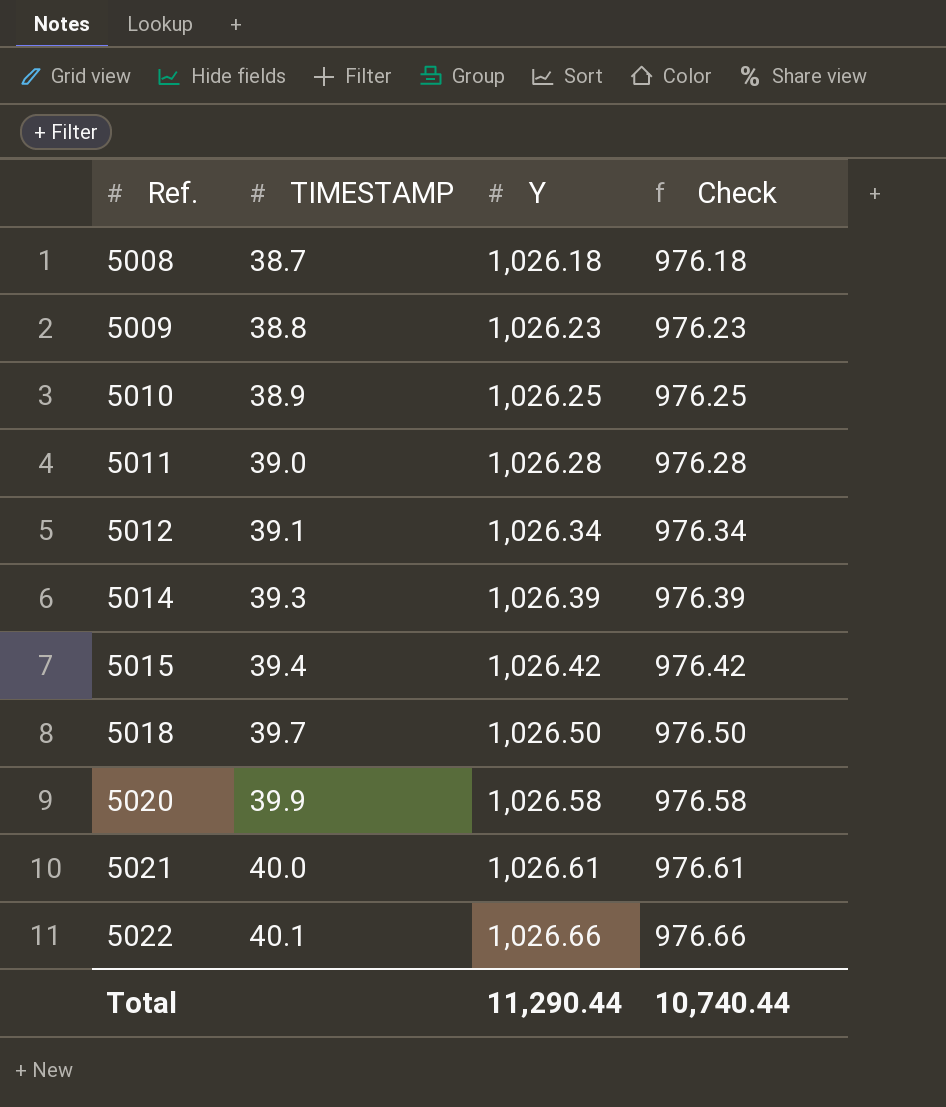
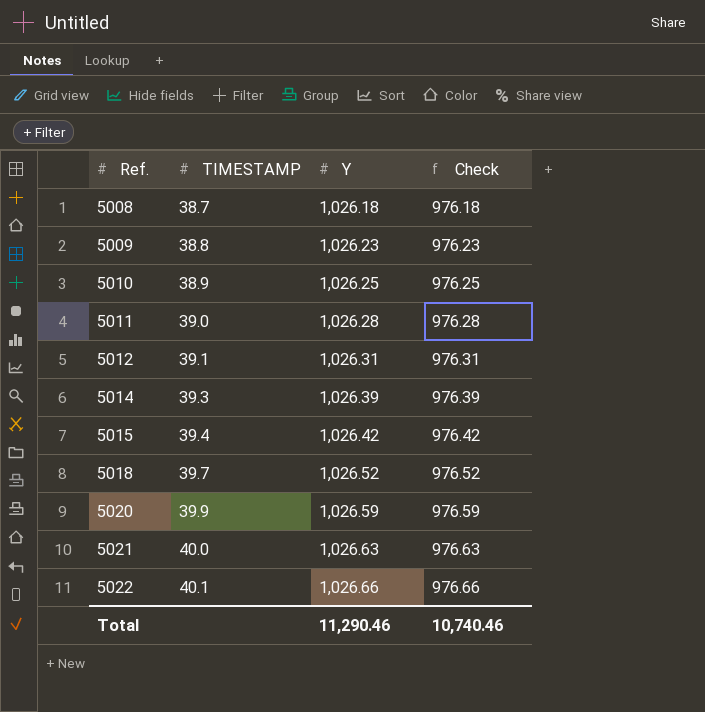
5012 | Y: 1,026.34 -> 1,026.31
5012 | Check: 976.34 -> 976.31
5018 | Y: 1,026.50 -> 1,026.52
5018 | Check: 976.50 -> 976.52
5020 | Y: 1,026.58 -> 1,026.59
5020 | Check: 976.58 -> 976.59
5021 | Y: 1,026.61 -> 1,026.63
5021 | Check: 976.61 -> 976.63
Total | Y: 11,290.44 -> 11,290.46
Total | Check: 10,740.44 -> 10,740.46

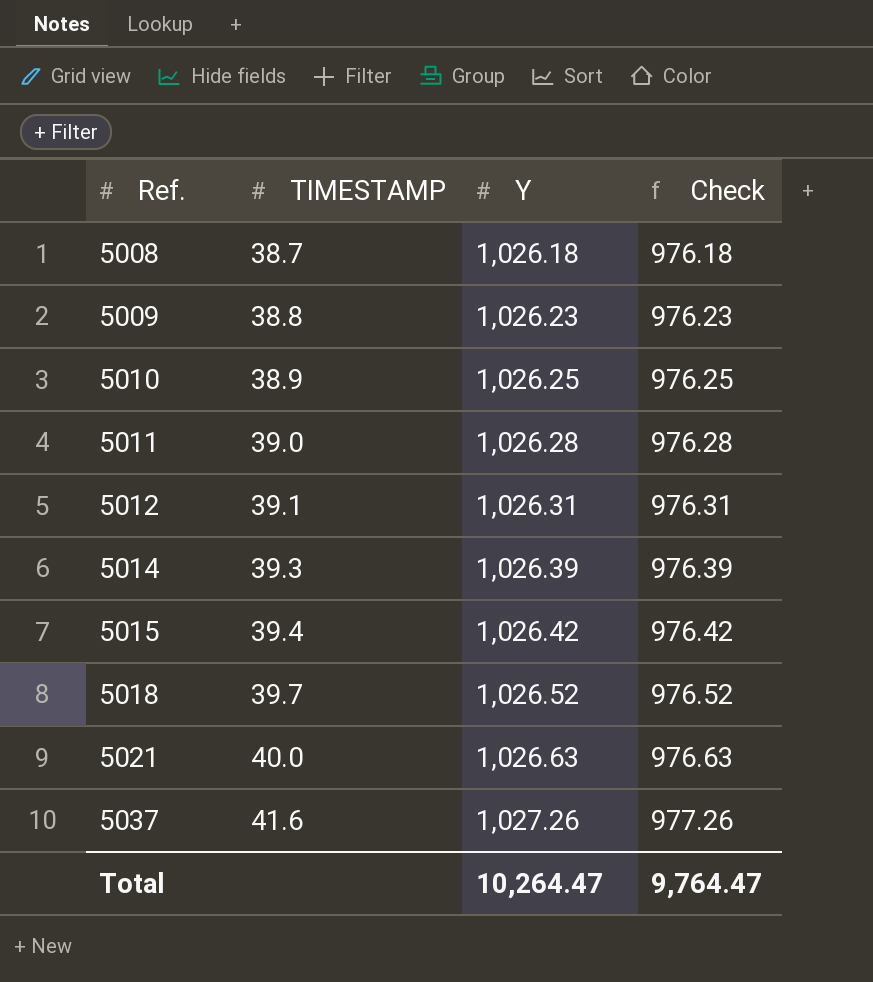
row 5020: 39.9 | 1,026.59 | 976.59 -> none
row 5022: 40.1 | 1,026.66 | 976.66 -> none
row 5037: none -> 41.6 | 1,027.26 | 977.26
Total | Y: 11,290.46 -> 10,264.47
Total | Check: 10,740.46 -> 9,764.47

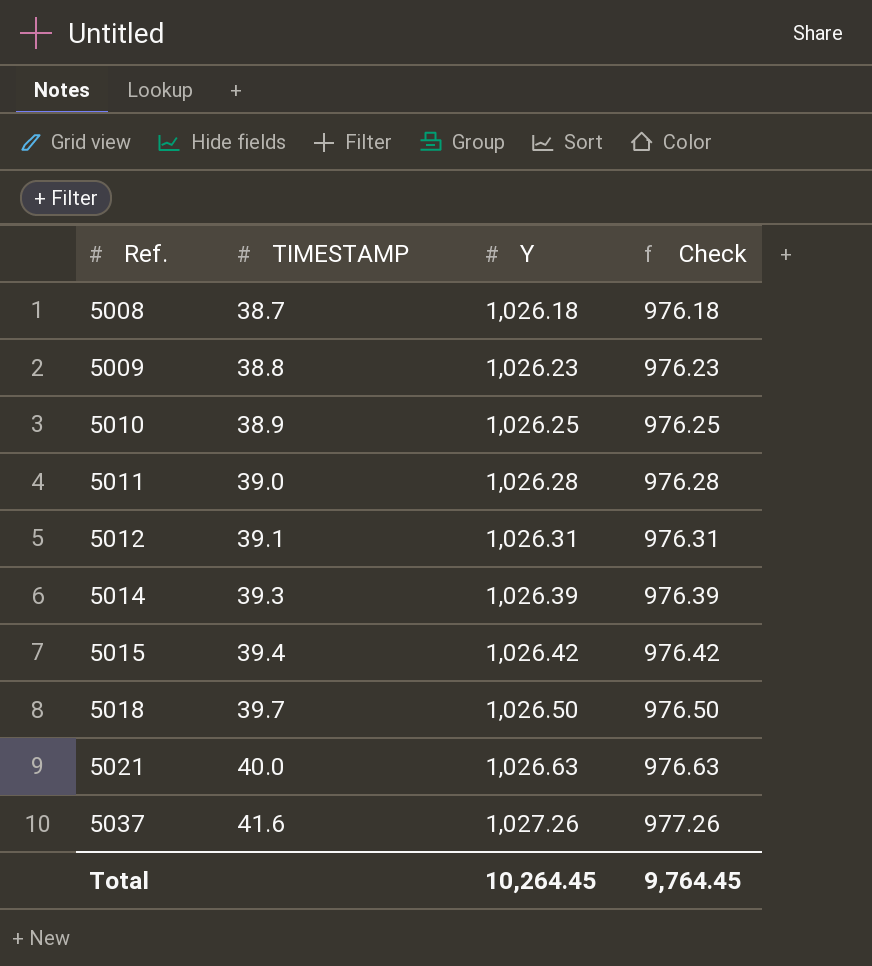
5018 | Y: 1,026.52 -> 1,026.50
5018 | Check: 976.52 -> 976.50
Total | Y: 10,264.47 -> 10,264.45
Total | Check: 9,764.47 -> 9,764.45

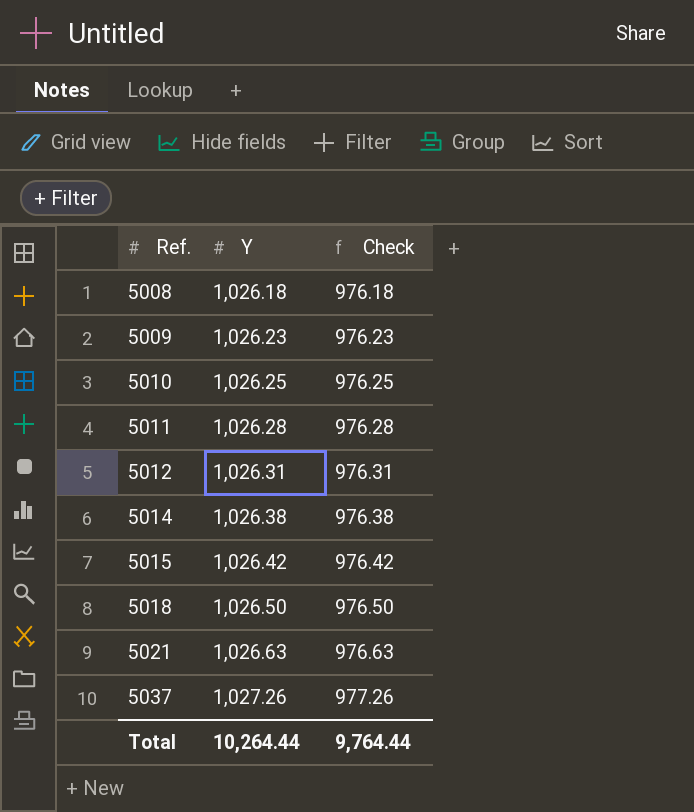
column TIMESTAMP | position: 2 -> none
5014 | Y: 1,026.39 -> 1,026.38
5014 | Check: 976.39 -> 976.38
Total | Y: 10,264.45 -> 10,264.44
Total | Check: 9,764.45 -> 9,764.44

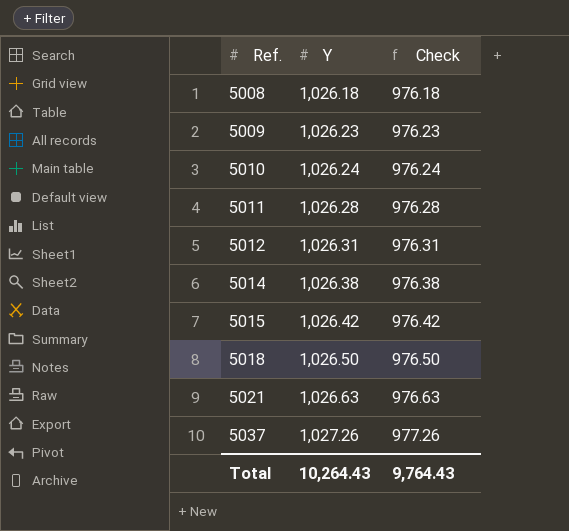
5010 | Y: 1,026.25 -> 1,026.24
5010 | Check: 976.25 -> 976.24
Total | Y: 10,264.44 -> 10,264.43
Total | Check: 9,764.44 -> 9,764.43

